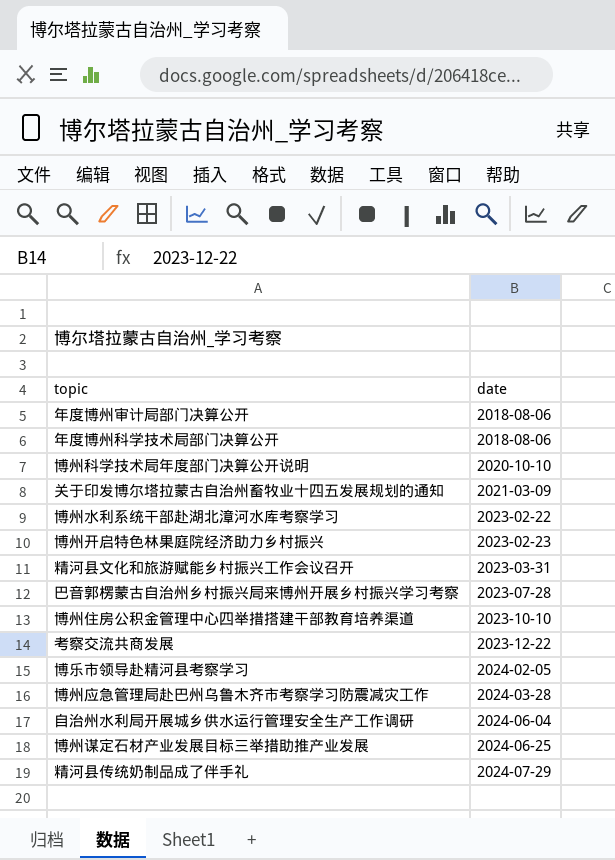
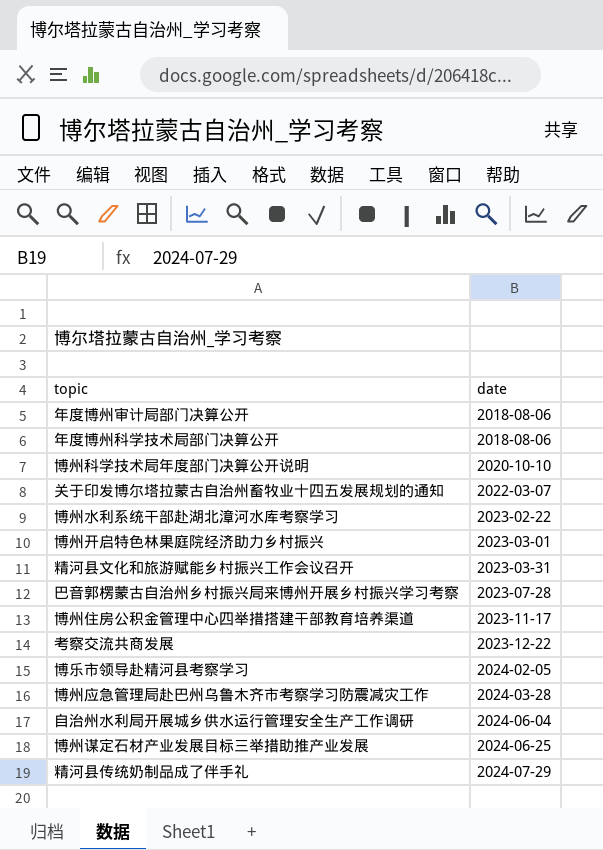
关于印发博尔塔拉蒙古自治州畜牧业十四五发展规划的通知 | date: 2021-03-09 -> 2022-03-07
博州开启特色林果庭院经济助力乡村振兴 | date: 2023-02-23 -> 2023-03-01
博州住房公积金管理中心四举措搭建干部教育培养渠道 | date: 2023-10-10 -> 2023-11-17

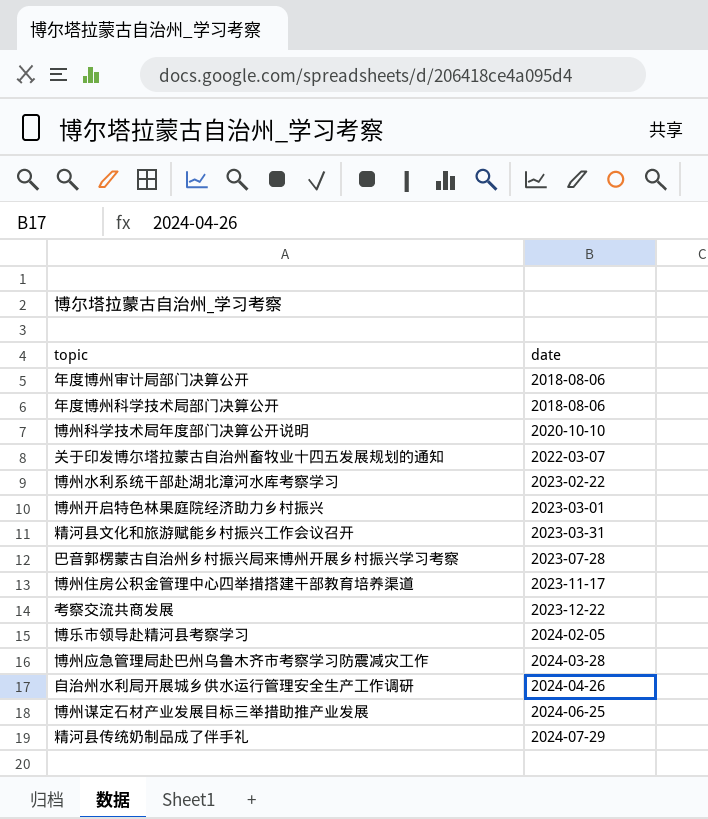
自治州水利局开展城乡供水运行管理安全生产工作调研 | date: 2024-06-04 -> 2024-04-26

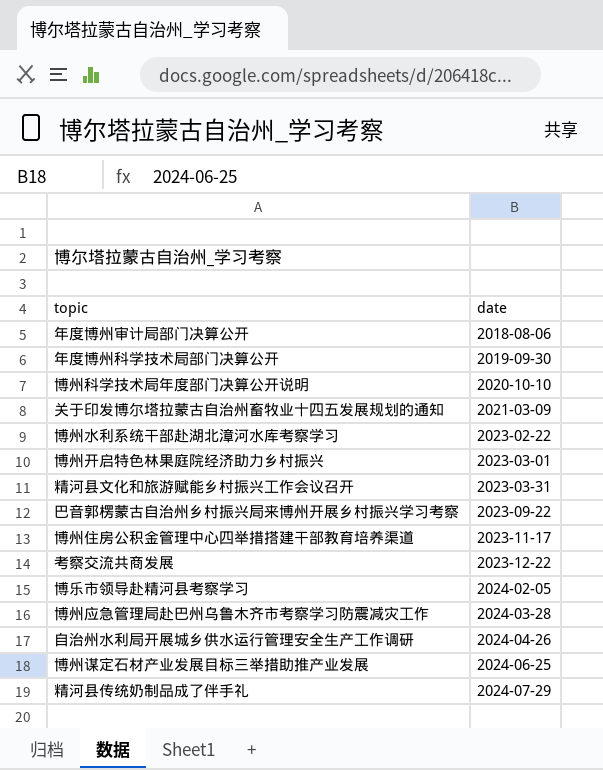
年度博州科学技术局部门决算公开 | date: 2018-08-06 -> 2019-09-30
关于印发博尔塔拉蒙古自治州畜牧业十四五发展规划的通知 | date: 2022-03-07 -> 2021-03-09
巴音郭楞蒙古自治州乡村振兴局来博州开展乡村振兴学习考察 | date: 2023-07-28 -> 2023-09-22

